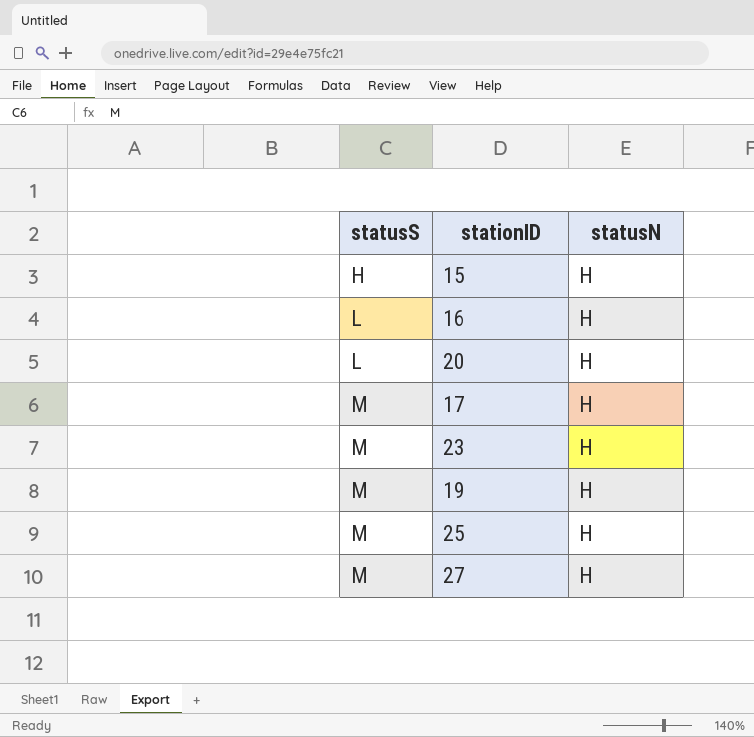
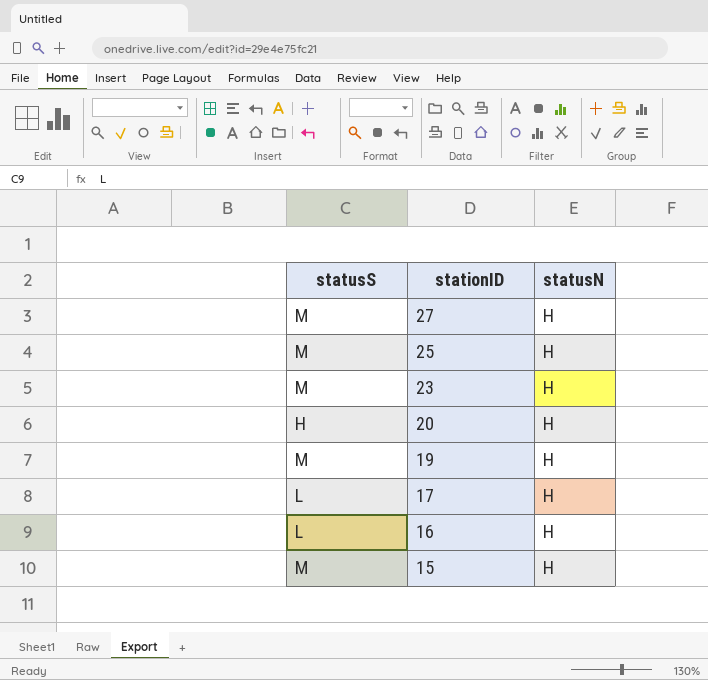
row order: statusS ascending -> stationID descending
20 | statusS: L -> H
17 | statusS: M -> L
15 | statusS: H -> M

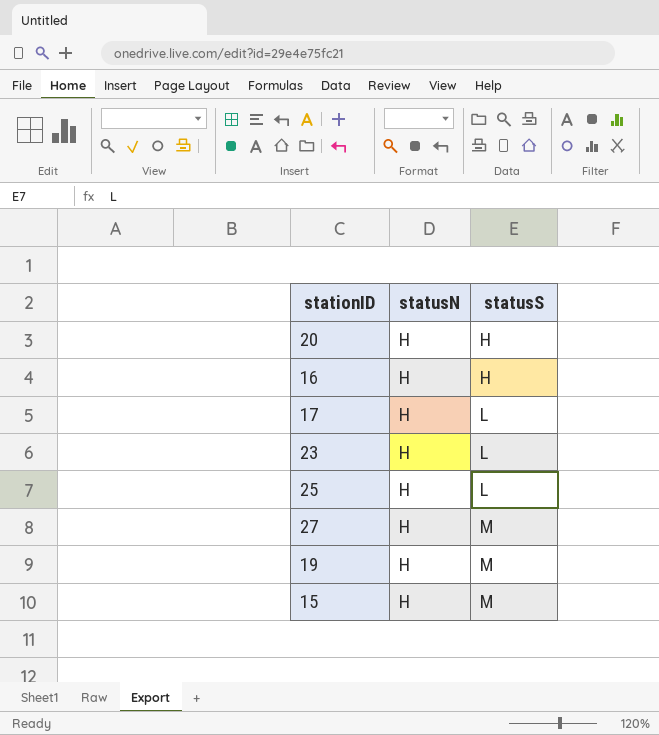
row order: stationID descending -> statusS ascending
column statusS | position: 1 -> 3
16 | statusS: L -> H
23 | statusS: M -> L
25 | statusS: M -> L

